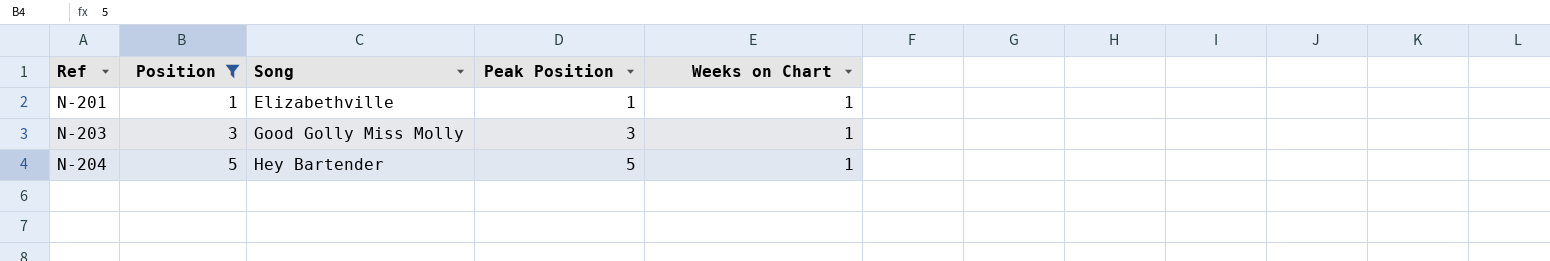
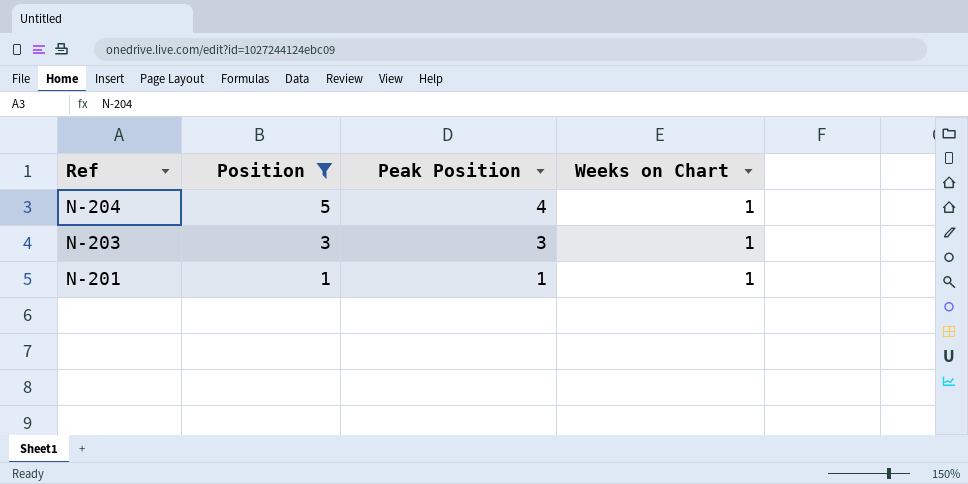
row order: Ref ascending -> Ref descending
column Song | position: 3 -> none
N-204 | Peak Position: 5 -> 4

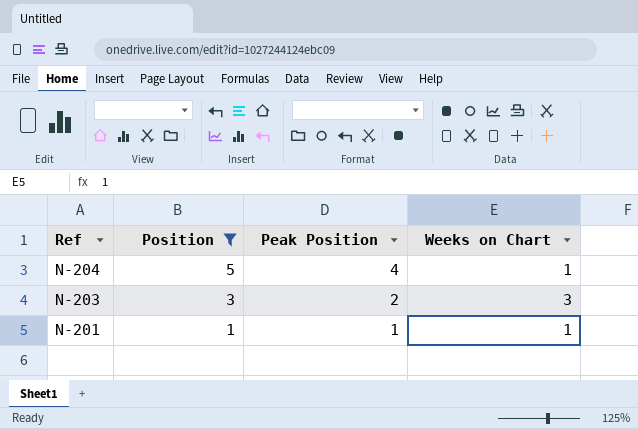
N-203 | Peak Position: 3 -> 2
N-203 | Weeks on Chart: 1 -> 3

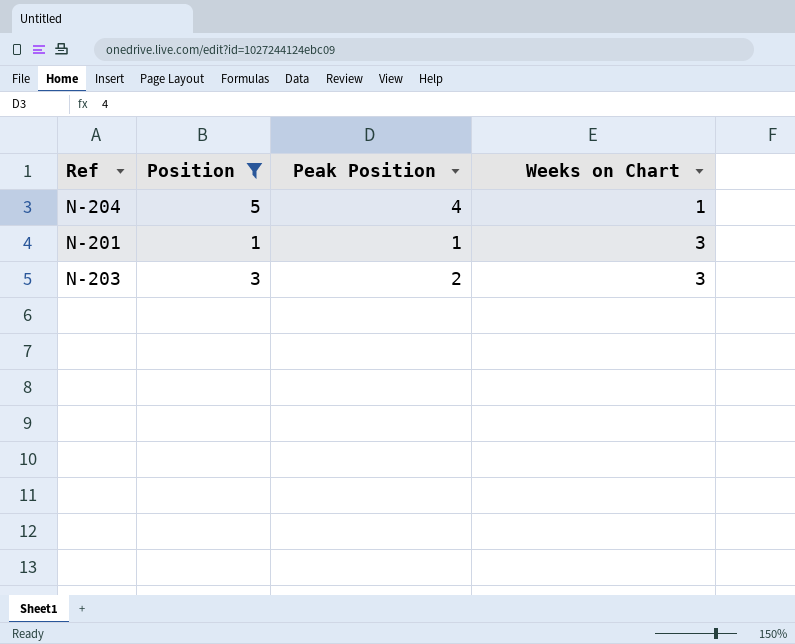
row order: Ref descending -> Weeks on Chart ascending
N-201 | Weeks on Chart: 1 -> 3

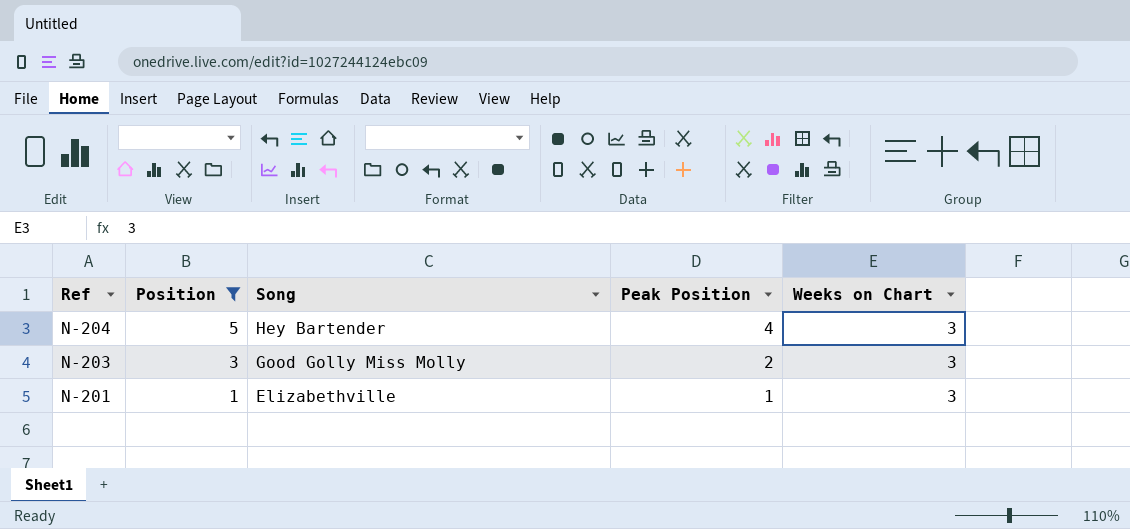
row order: Weeks on Chart ascending -> Ref descending
column Song | position: none -> 3
N-204 | Weeks on Chart: 1 -> 3

